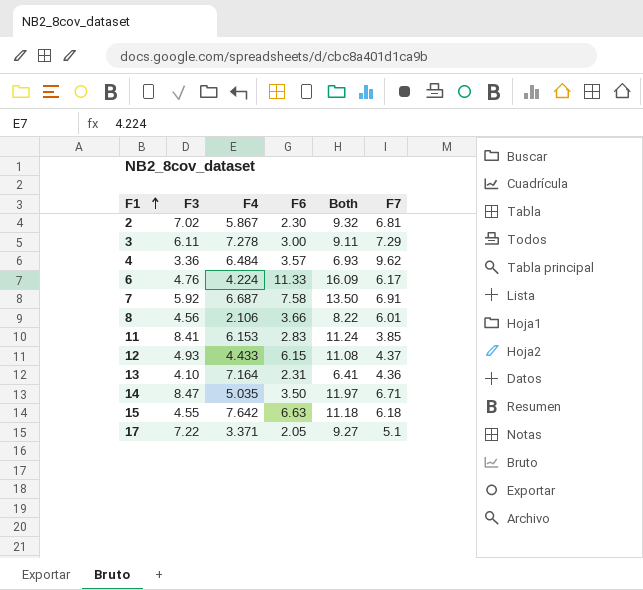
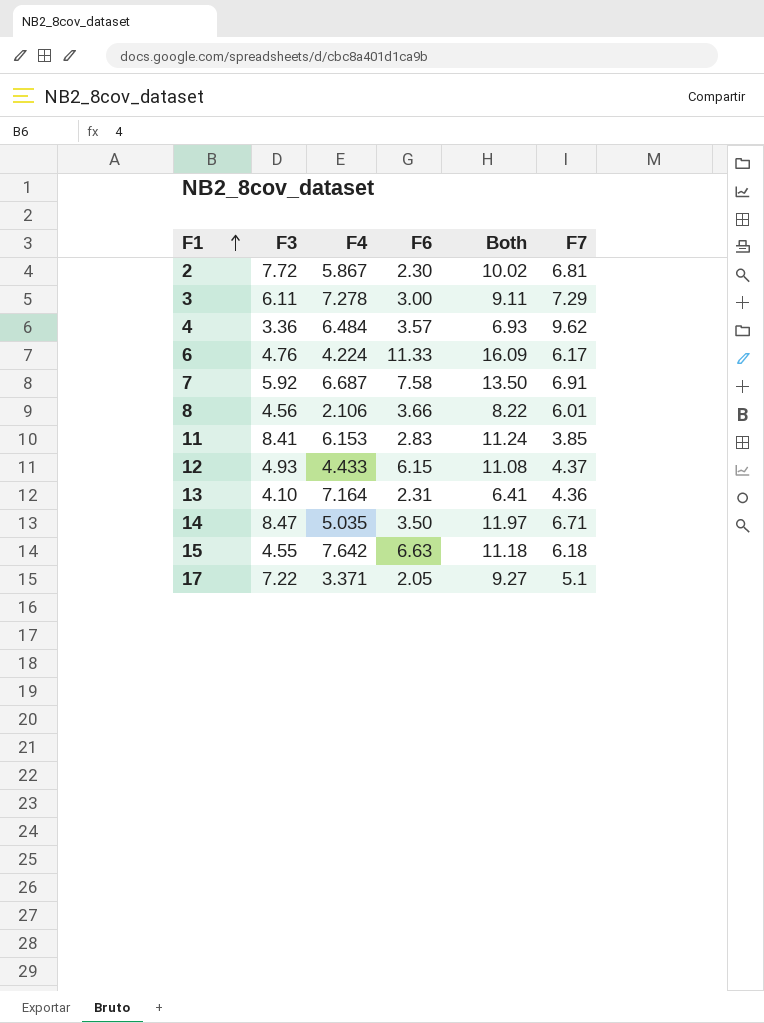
2 | F3: 7.02 -> 7.72
2 | Both: 9.32 -> 10.02

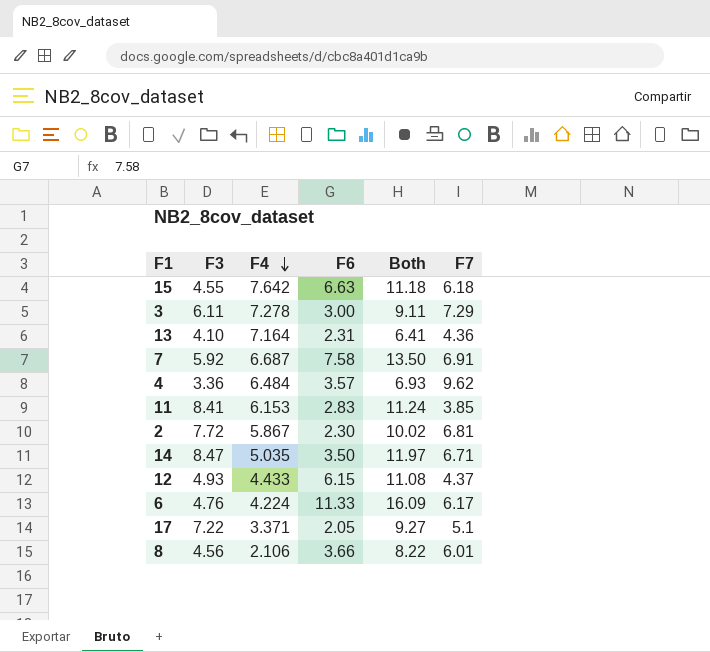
row order: F1 ascending -> F4 descending

